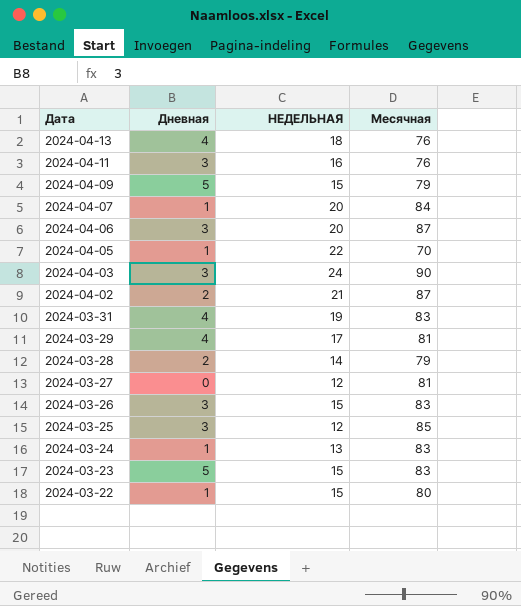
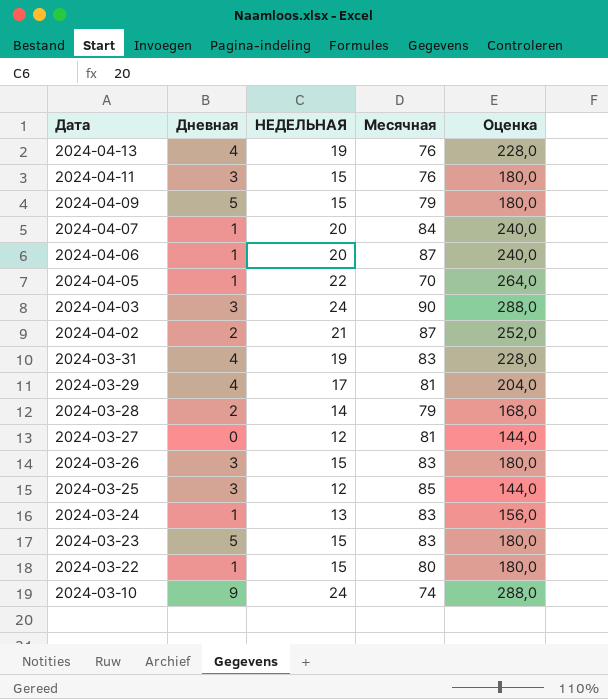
column Оценка | formula: none -> [НЕДЕЛЬНАЯ] * 12
2024-04-13 | НЕДЕЛЬНАЯ: 18 -> 19
2024-04-11 | НЕДЕЛЬНАЯ: 16 -> 15
2024-04-06 | Дневная: 3 -> 1
row 2024-03-10: none -> 9 | 24 | 74 | 288,0

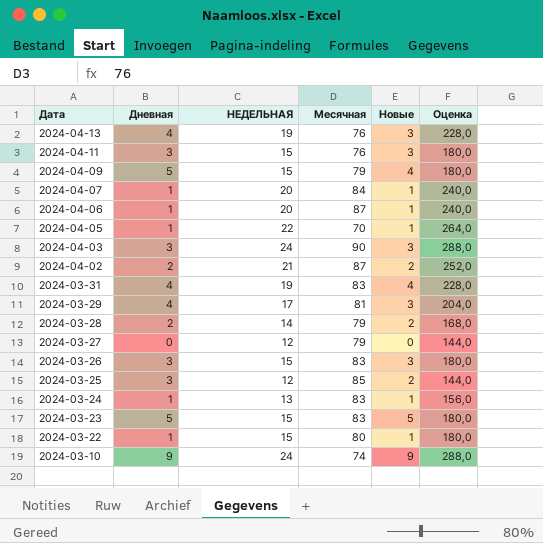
column Новые | position: none -> 5
2024-03-27 | Месячная: 81 -> 79

